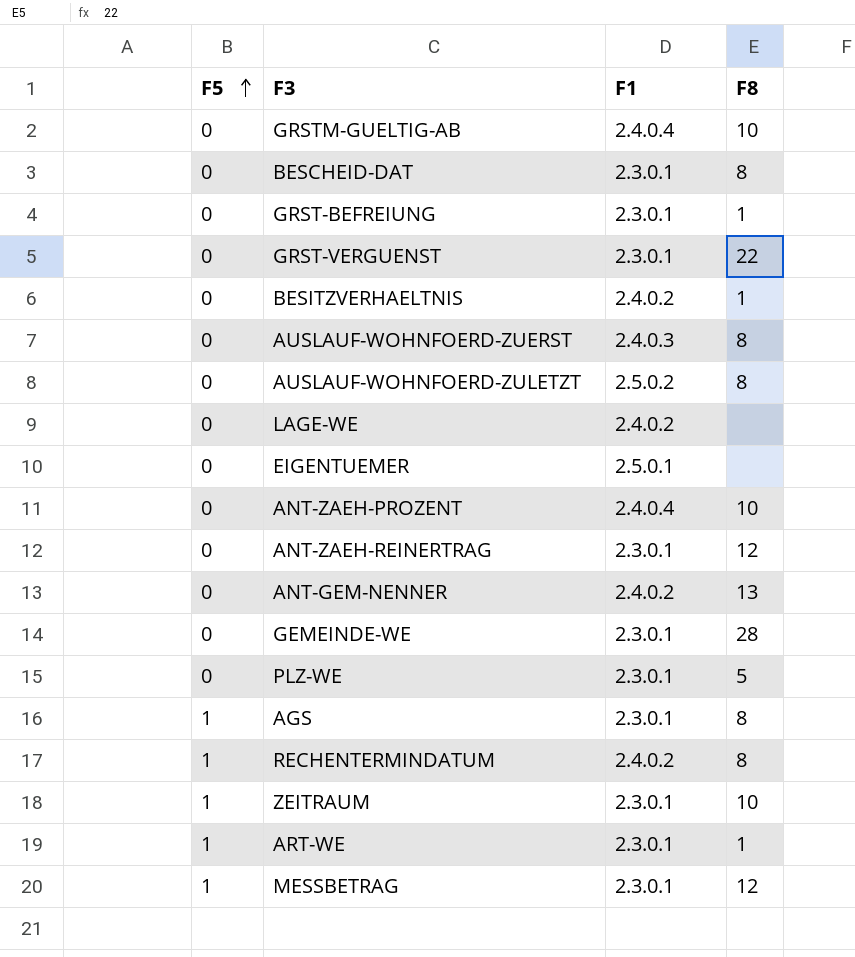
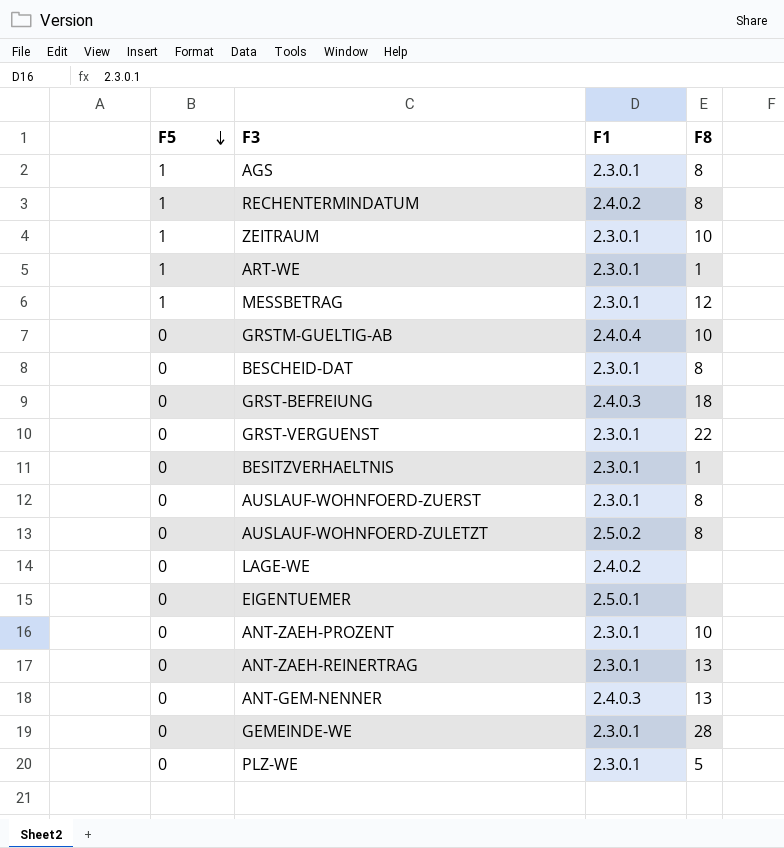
row order: F5 ascending -> F5 descending
GRST-BEFREIUNG | F1: 2.3.0.1 -> 2.4.0.3
GRST-BEFREIUNG | F8: 1 -> 18
BESITZVERHAELTNIS | F1: 2.4.0.2 -> 2.3.0.1
AUSLAUF-WOHNFOERD-ZUERST | F1: 2.4.0.3 -> 2.3.0.1
ANT-ZAEH-PROZENT | F1: 2.4.0.4 -> 2.3.0.1
ANT-ZAEH-REINERTRAG | F8: 12 -> 13
ANT-GEM-NENNER | F1: 2.4.0.2 -> 2.4.0.3

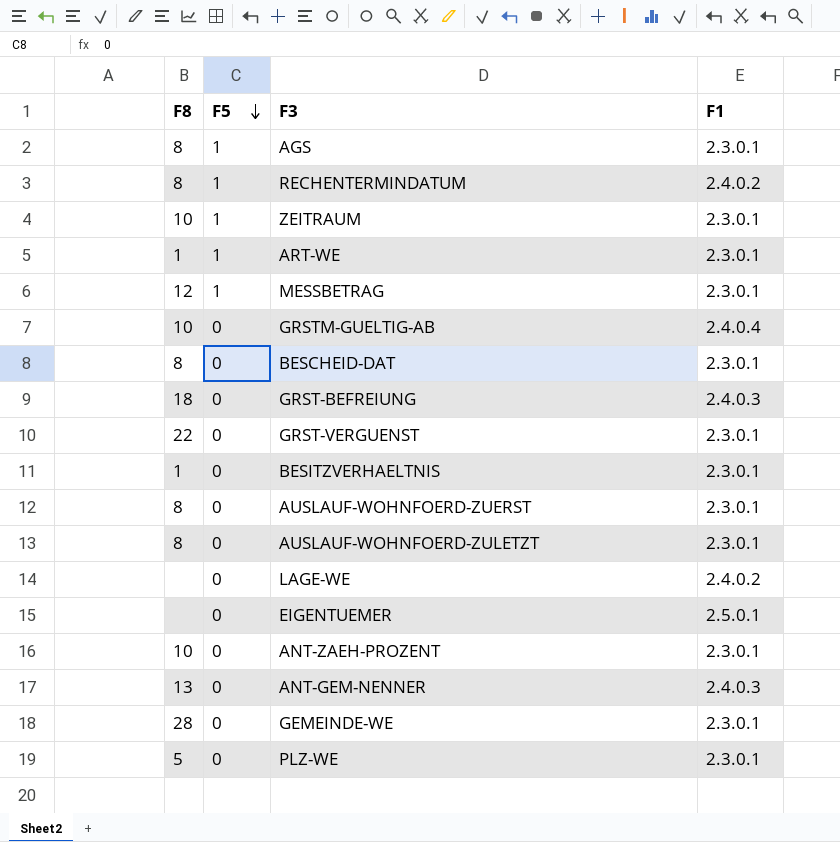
column F8 | position: 4 -> 1
row ANT-ZAEH-REINERTRAG: 0 | 2.3.0.1 | 13 -> none
AUSLAUF-WOHNFOERD-ZULETZT | F1: 2.5.0.2 -> 2.3.0.1

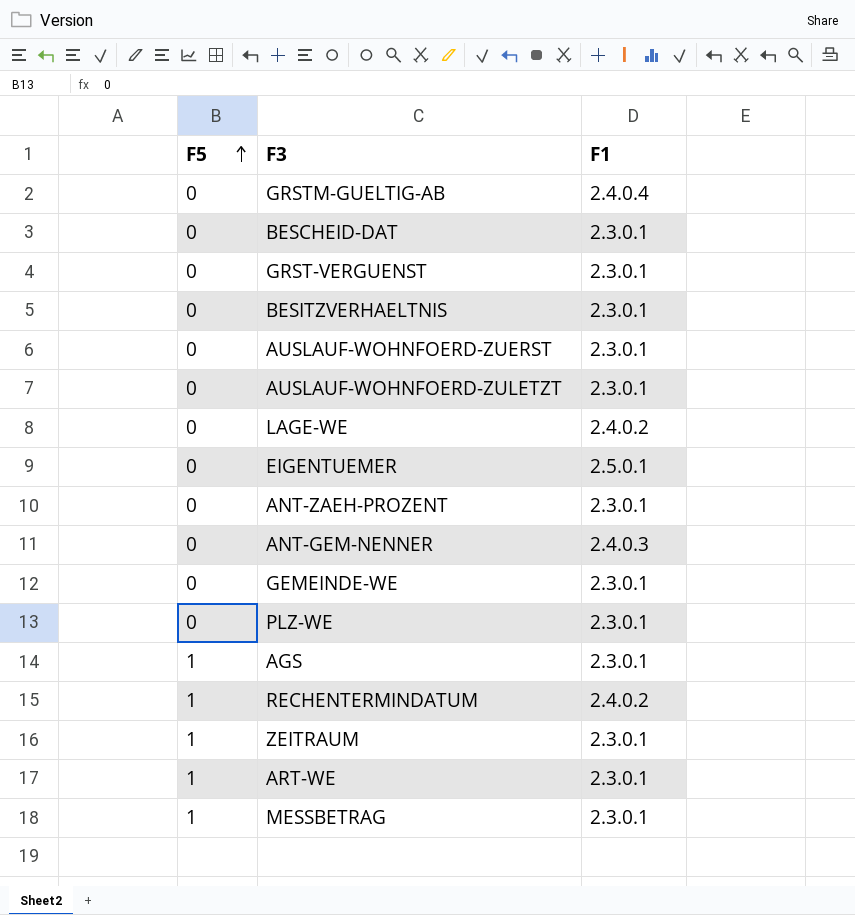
row order: F5 descending -> F5 ascending
column F8 | position: 1 -> none
row GRST-BEFREIUNG: 18 | 0 | 2.4.0.3 -> none

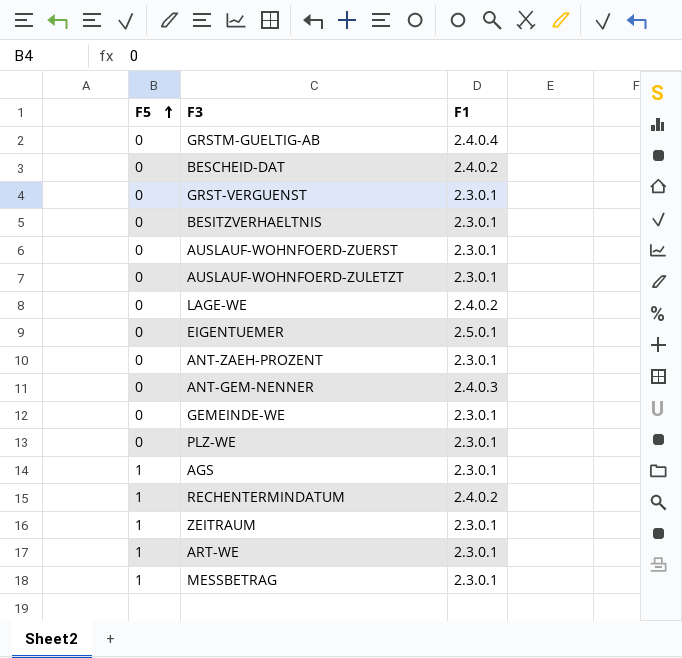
BESCHEID-DAT | F1: 2.3.0.1 -> 2.4.0.2

